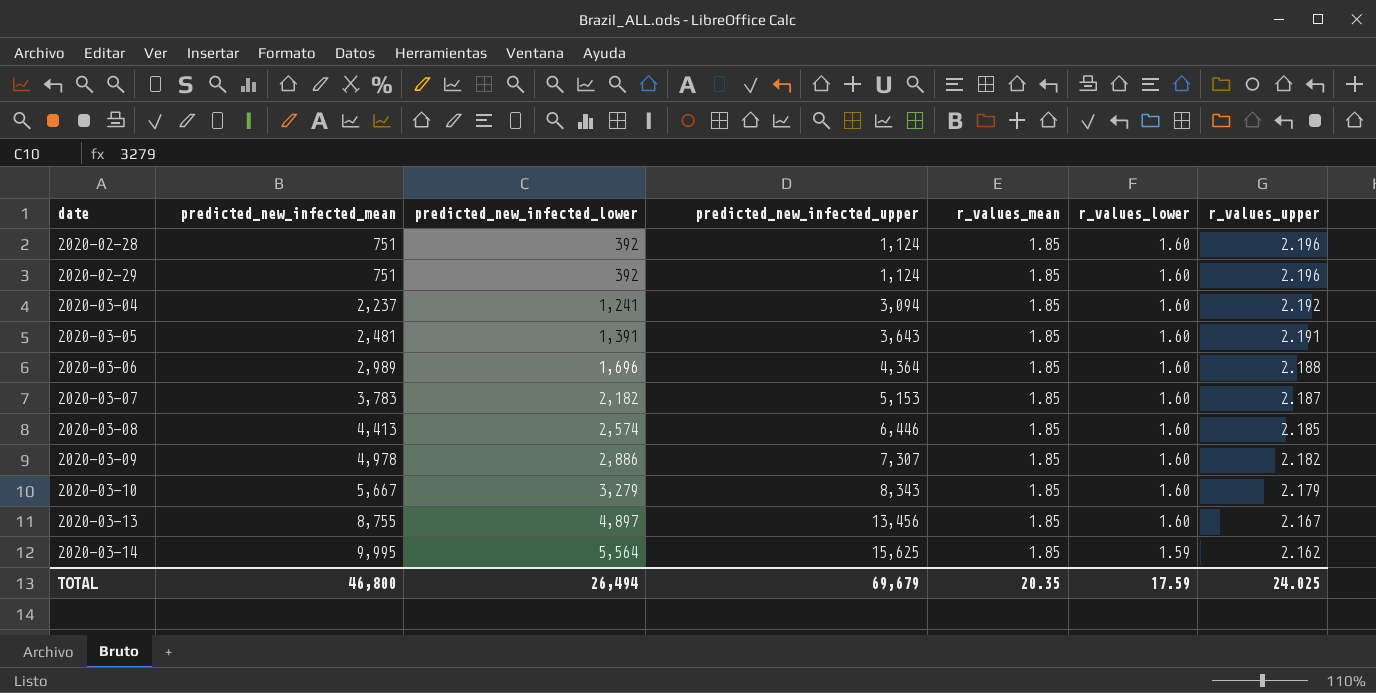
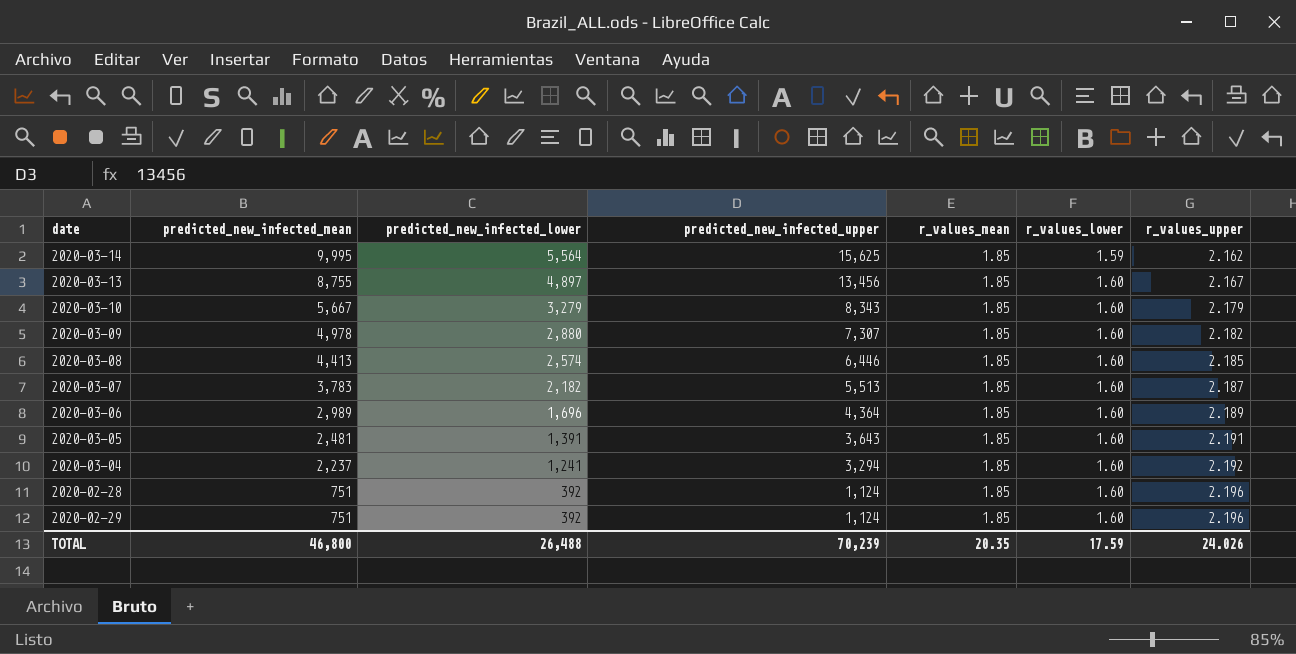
row order: date ascending -> predicted_new_infected_mean descending
2020-03-09 | predicted_new_infected_lower: 2,886 -> 2,880
2020-03-07 | predicted_new_infected_upper: 5,153 -> 5,513
2020-03-06 | r_values_upper: 2.188 -> 2.189
2020-03-04 | predicted_new_infected_upper: 3,094 -> 3,294
TOTAL | predicted_new_infected_lower: 26,494 -> 26,488
TOTAL | predicted_new_infected_upper: 69,679 -> 70,239
TOTAL | r_values_upper: 24.025 -> 24.026

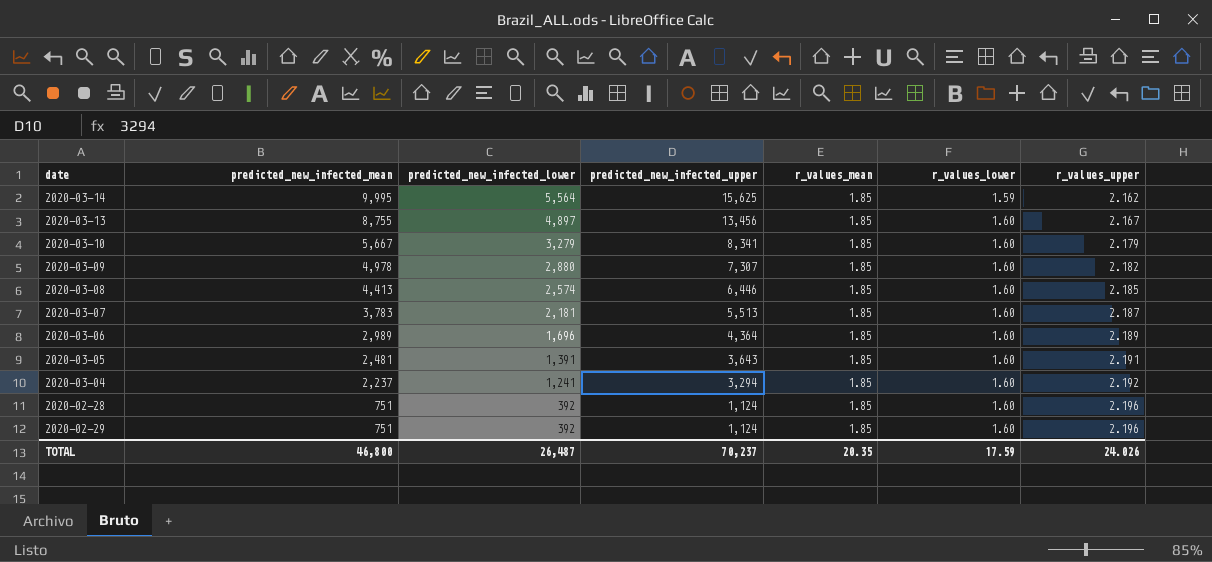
2020-03-10 | predicted_new_infected_upper: 8,343 -> 8,341
2020-03-07 | predicted_new_infected_lower: 2,182 -> 2,181
TOTAL | predicted_new_infected_lower: 26,488 -> 26,487
TOTAL | predicted_new_infected_upper: 70,239 -> 70,237

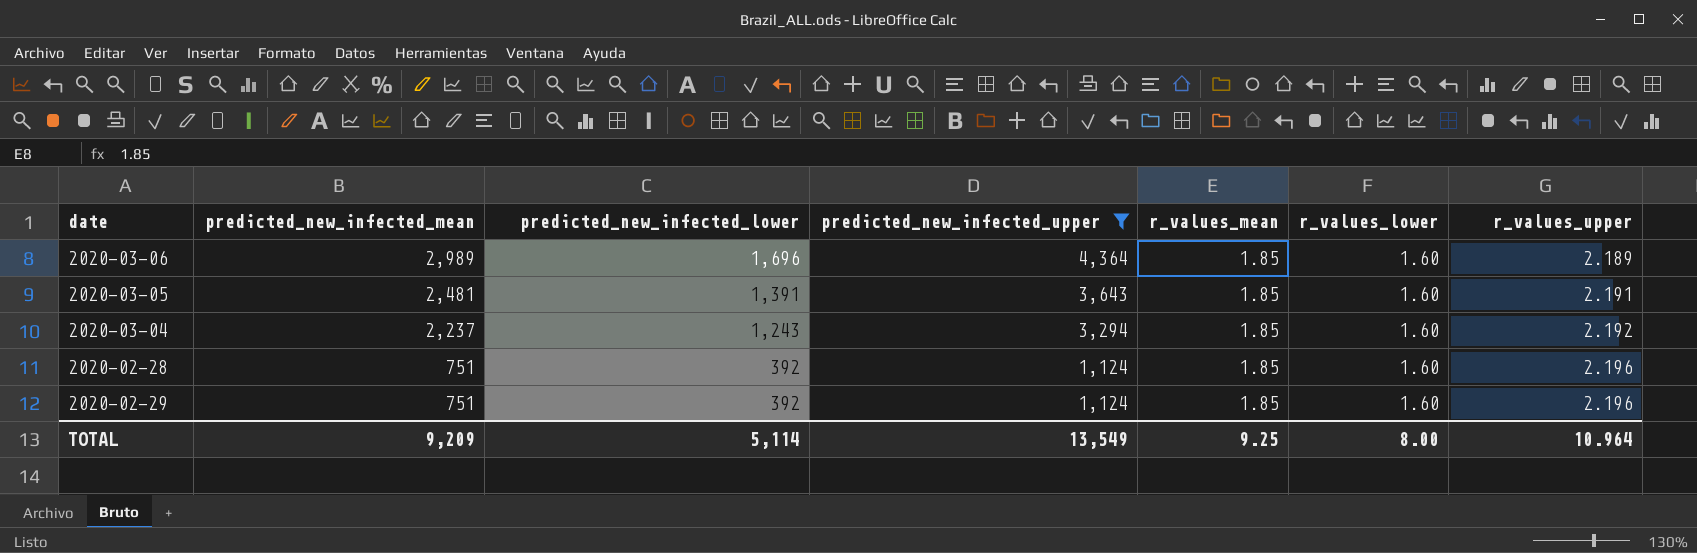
filter: none -> predicted_new_infected_upper <= 4,364
2020-03-04 | predicted_new_infected_lower: 1,241 -> 1,243
TOTAL | predicted_new_infected_mean: 46,800 -> 9,209
TOTAL | predicted_new_infected_lower: 26,487 -> 5,114
TOTAL | predicted_new_infected_upper: 70,237 -> 13,549
TOTAL | r_values_mean: 20.35 -> 9.25
TOTAL | r_values_lower: 17.59 -> 8.00
TOTAL | r_values_upper: 24.026 -> 10.964

